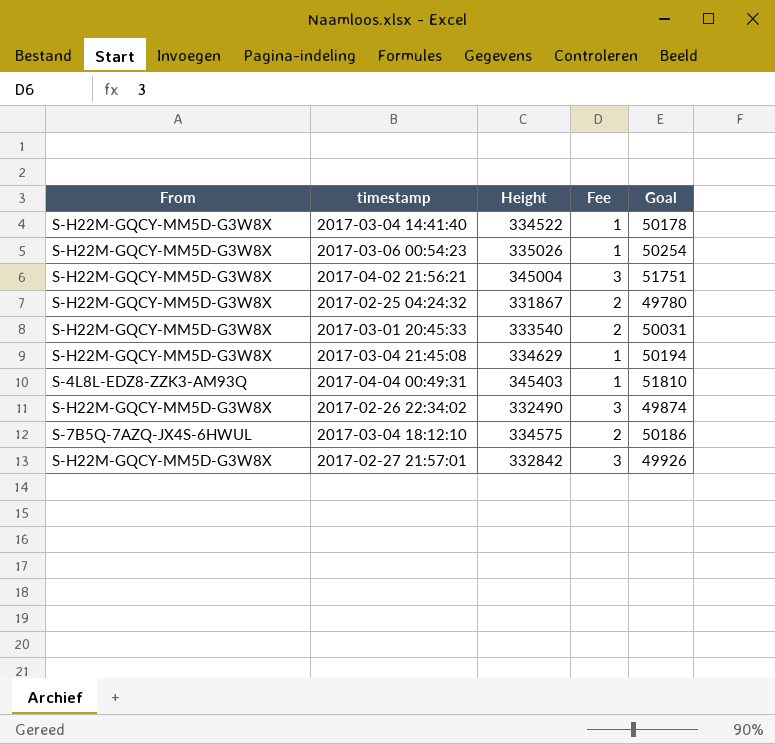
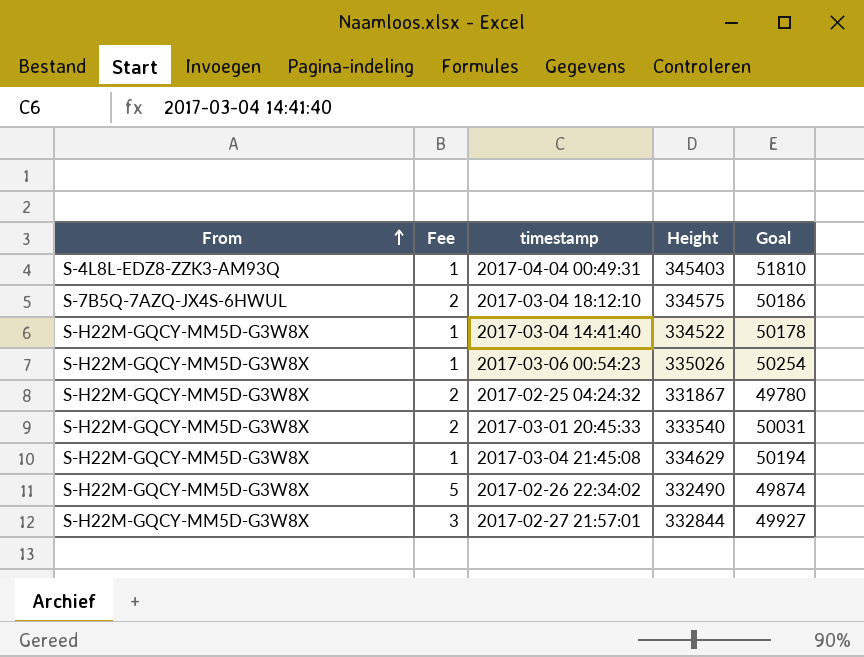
row order: none -> From ascending
column Fee | position: 4 -> 2
row 2017-04-02 21:56:21: S-H22M-GQCY-MM5D-G3W8X | 345004 | 3 | 51751 -> none
2017-02-26 22:34:02 | Fee: 3 -> 5
2017-02-27 21:57:01 | Height: 332842 -> 332844
2017-02-27 21:57:01 | Goal: 49926 -> 49927

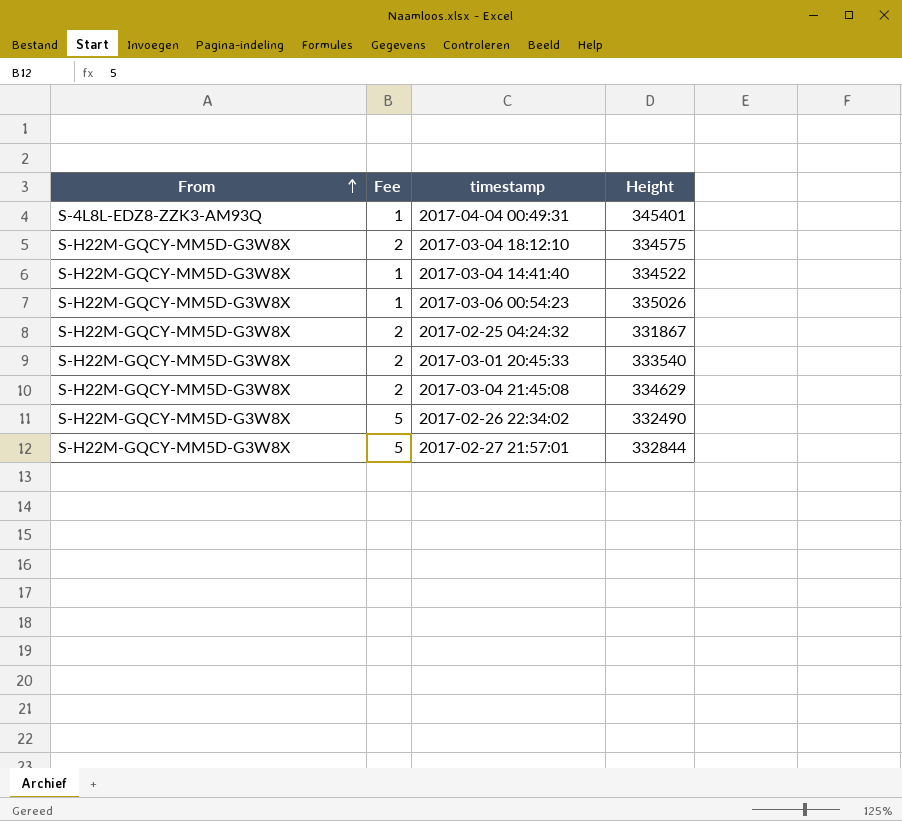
column Goal | formula: [Height] * 0.15 -> none
2017-04-04 00:49:31 | Height: 345403 -> 345401
2017-03-04 18:12:10 | From: S-7B5Q-7AZQ-JX4S-6HWUL -> S-H22M-GQCY-MM5D-G3W8X
2017-03-04 21:45:08 | Fee: 1 -> 2
2017-02-27 21:57:01 | Fee: 3 -> 5

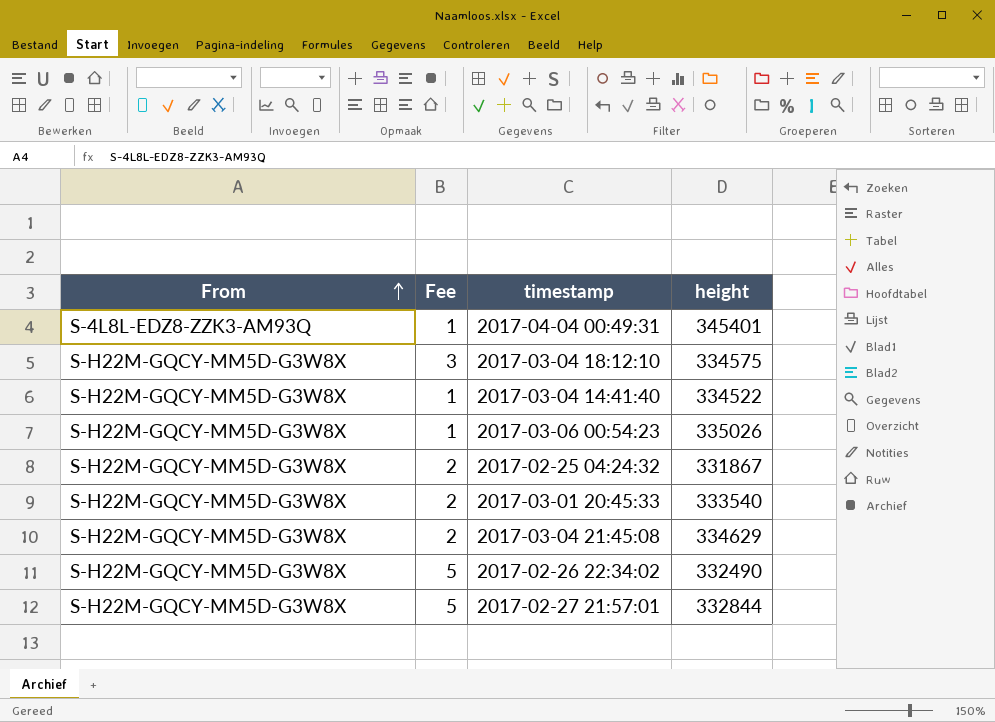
column name: Height -> height
2017-03-04 18:12:10 | Fee: 2 -> 3

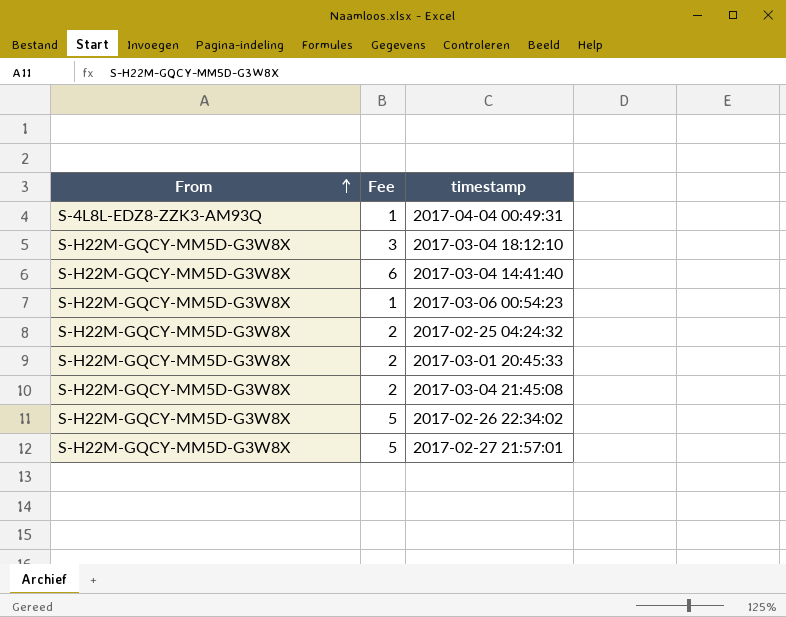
column height | position: 4 -> none
2017-03-04 14:41:40 | Fee: 1 -> 6

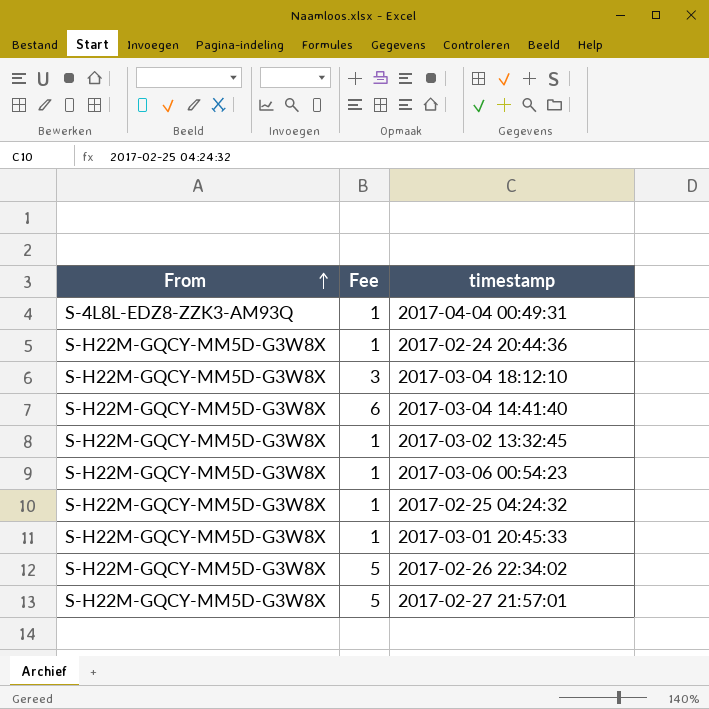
row 2017-03-04 21:45:08: S-H22M-GQCY-MM5D-G3W8X | 2 -> none
row 2017-02-24 20:44:36: none -> S-H22M-GQCY-MM5D-G3W8X | 1
row 2017-03-02 13:32:45: none -> S-H22M-GQCY-MM5D-G3W8X | 1
2017-02-25 04:24:32 | Fee: 2 -> 1
2017-03-01 20:45:33 | Fee: 2 -> 1

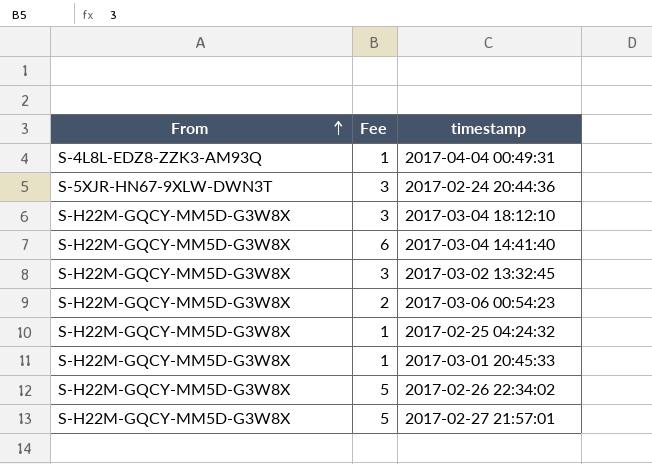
2017-02-24 20:44:36 | From: S-H22M-GQCY-MM5D-G3W8X -> S-5XJR-HN67-9XLW-DWN3T
2017-02-24 20:44:36 | Fee: 1 -> 3
2017-03-02 13:32:45 | Fee: 1 -> 3
2017-03-06 00:54:23 | Fee: 1 -> 2

